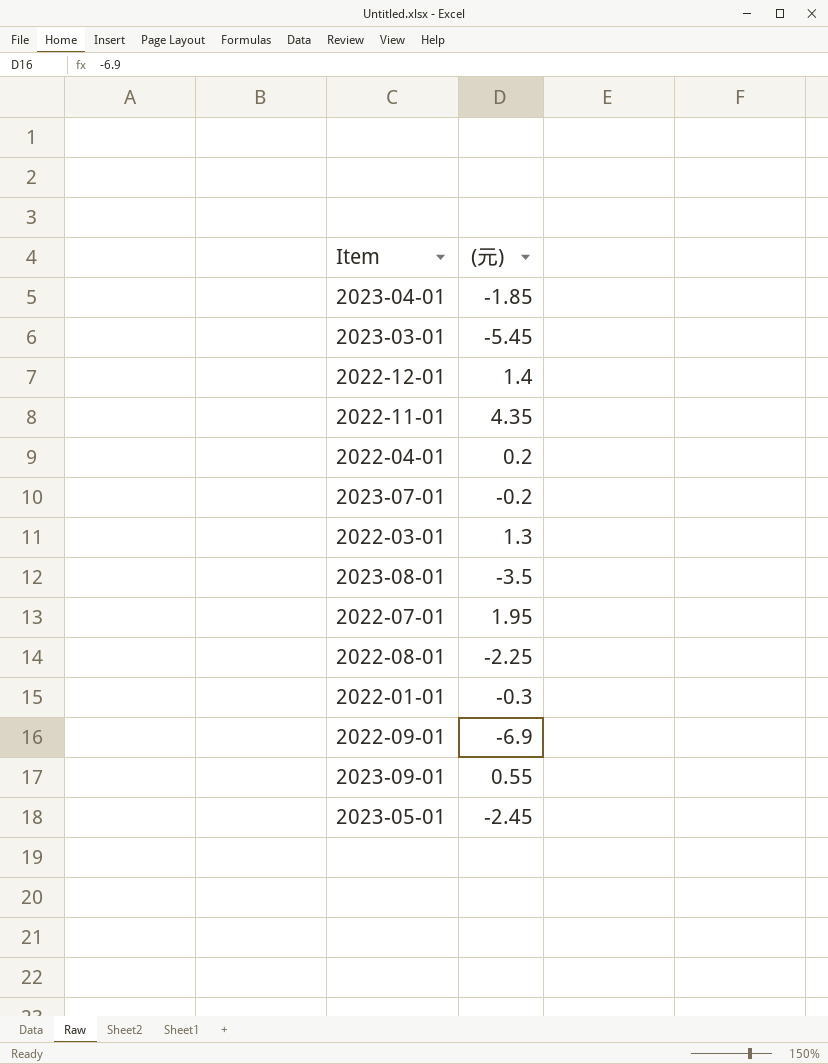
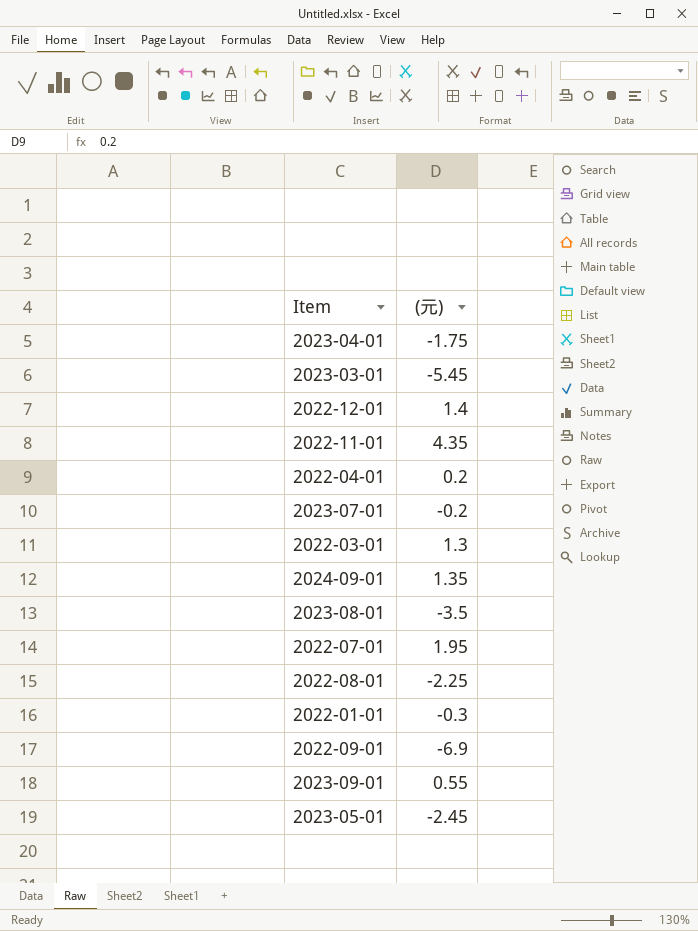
2023-04-01 | (元): -1.85 -> -1.75
row 2024-09-01: none -> 1.35

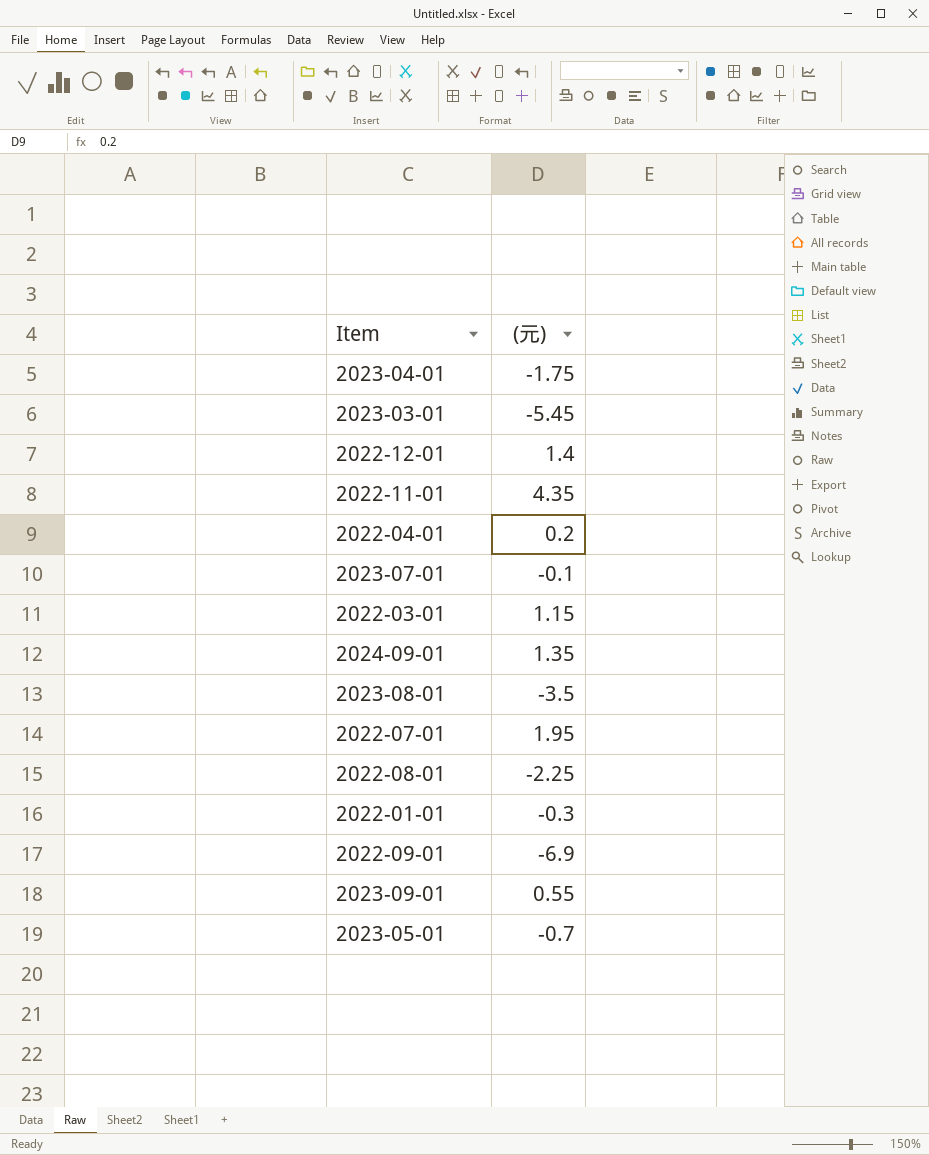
2023-07-01 | (元): -0.2 -> -0.1
2022-03-01 | (元): 1.3 -> 1.15
2023-05-01 | (元): -2.45 -> -0.7

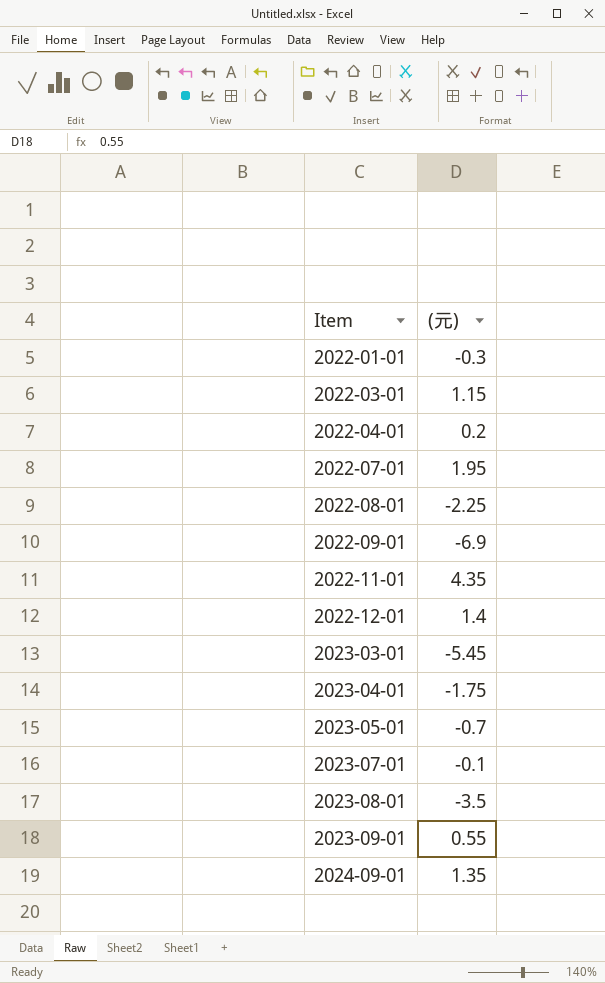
row order: none -> Item ascending

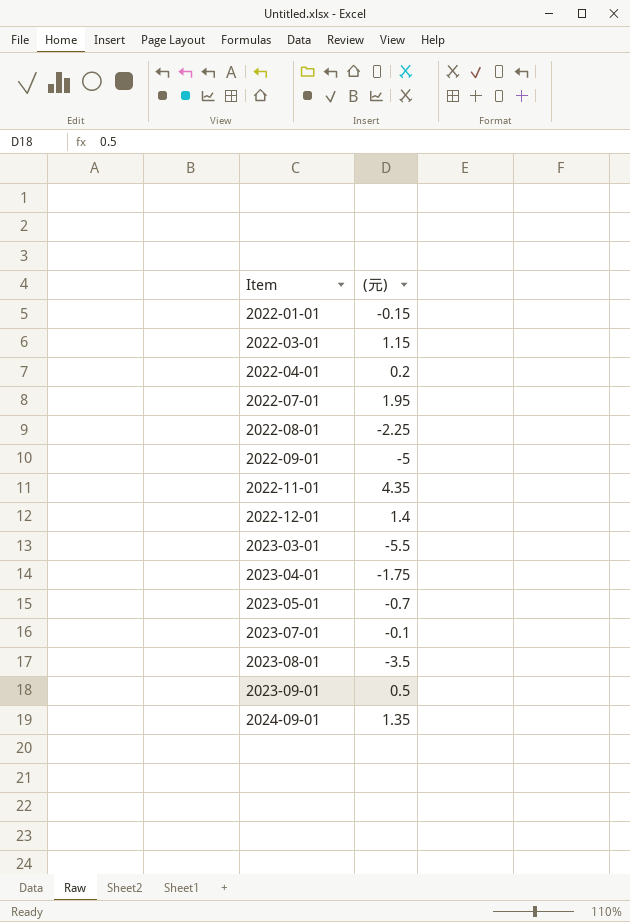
2022-01-01 | (元): -0.3 -> -0.15
2022-09-01 | (元): -6.9 -> -5
2023-03-01 | (元): -5.45 -> -5.5
2023-09-01 | (元): 0.55 -> 0.5

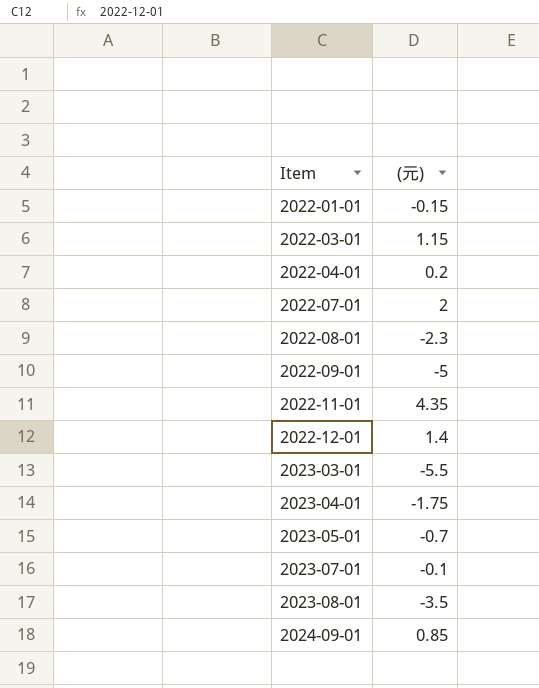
row 2023-09-01: 0.5 -> none
2022-07-01 | (元): 1.95 -> 2
2022-08-01 | (元): -2.25 -> -2.3
2024-09-01 | (元): 1.35 -> 0.85

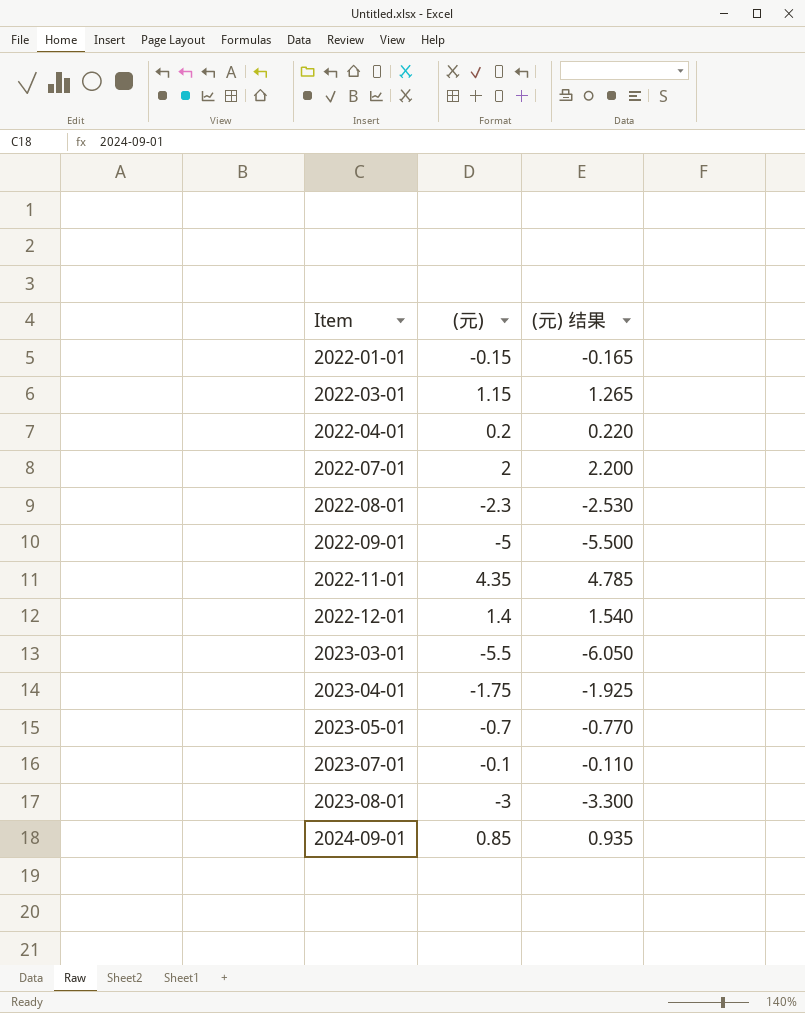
column (元) 结果 | formula: none -> [(元)] * 1.1
2023-08-01 | (元): -3.5 -> -3

